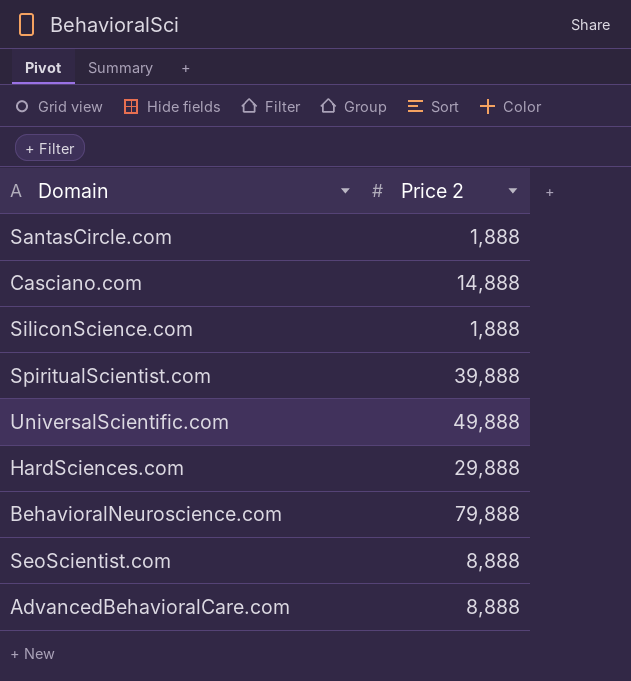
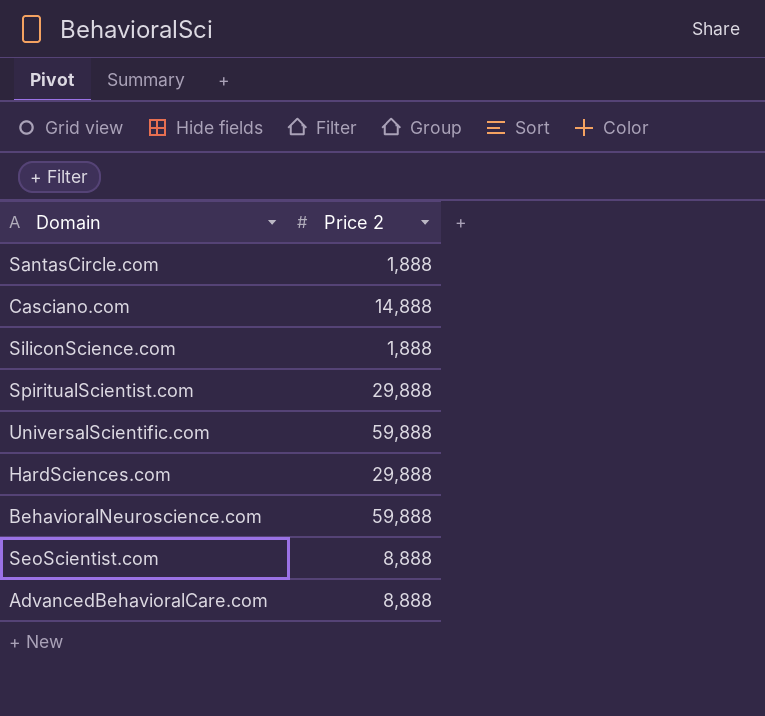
SpiritualScientist.com | Price 2: 39,888 -> 29,888
UniversalScientific.com | Price 2: 49,888 -> 59,888
BehavioralNeuroscience.com | Price 2: 79,888 -> 59,888

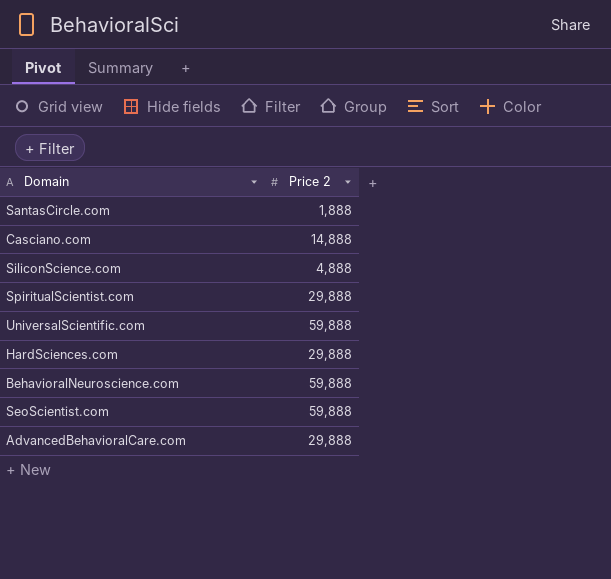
SiliconScience.com | Price 2: 1,888 -> 4,888
SeoScientist.com | Price 2: 8,888 -> 59,888
AdvancedBehavioralCare.com | Price 2: 8,888 -> 29,888

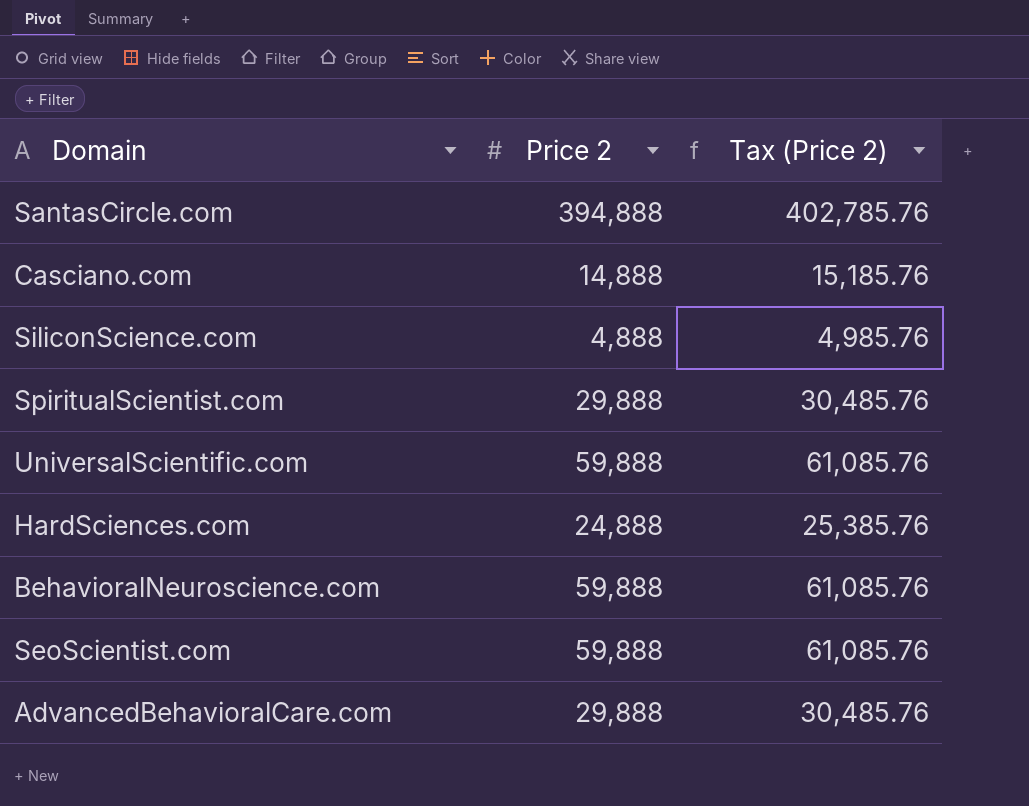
column Tax (Price 2) | formula: none -> [Price 2] * 1.02
SantasCircle.com | Price 2: 1,888 -> 394,888
HardSciences.com | Price 2: 29,888 -> 24,888

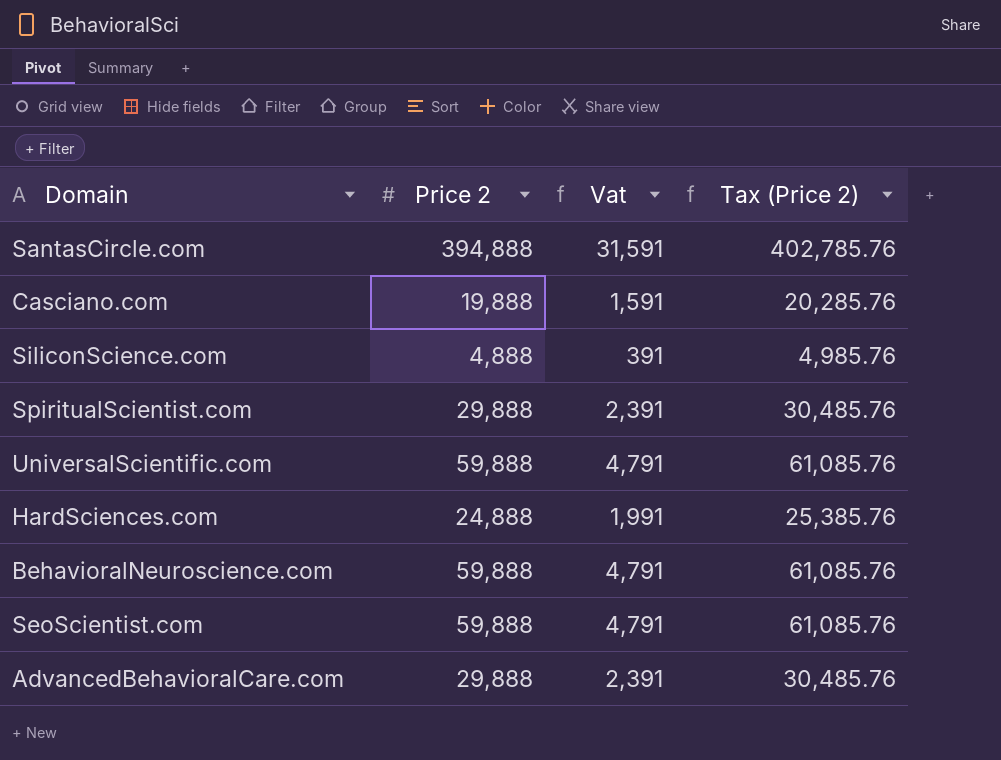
column Vat | formula: none -> [Price 2] * 0.08
Casciano.com | Price 2: 14,888 -> 19,888
Casciano.com | Tax (Price 2): 15,185.76 -> 20,285.76

